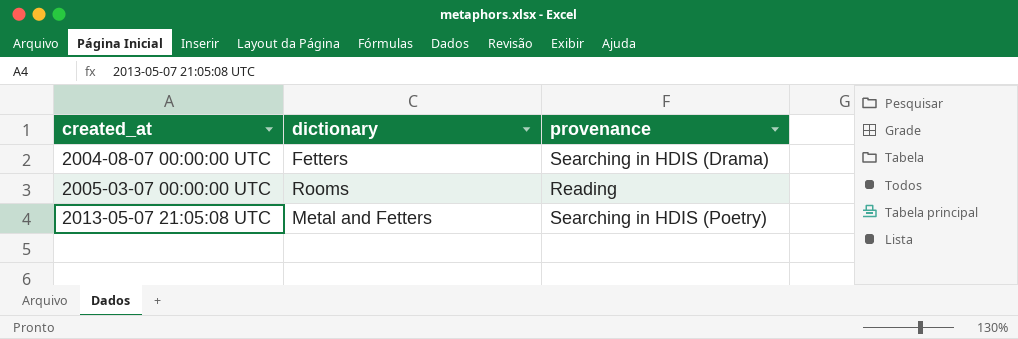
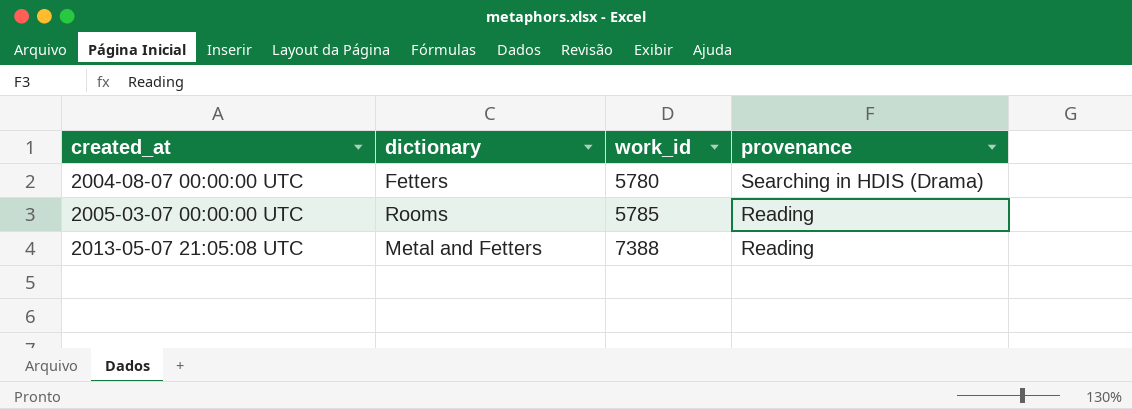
column work_id | position: none -> 3
2013-05-07 21:05:08 UTC | provenance: Searching in HDIS (Poetry) -> Reading

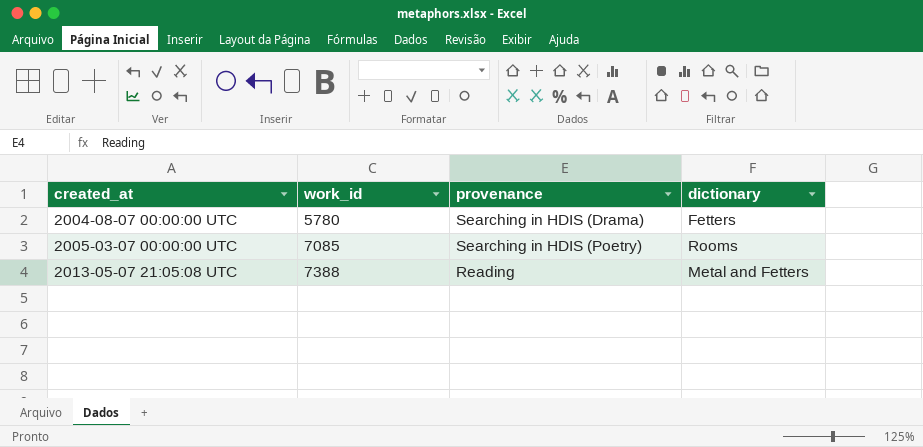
column dictionary | position: 2 -> 4
2005-03-07 00:00:00 UTC | work_id: 5785 -> 7085
2005-03-07 00:00:00 UTC | provenance: Reading -> Searching in HDIS (Poetry)

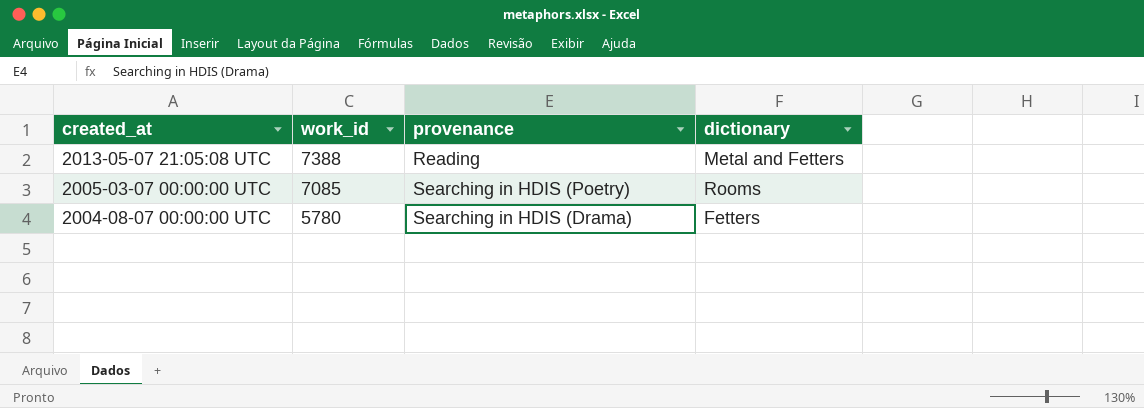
row order: created_at ascending -> created_at descending

